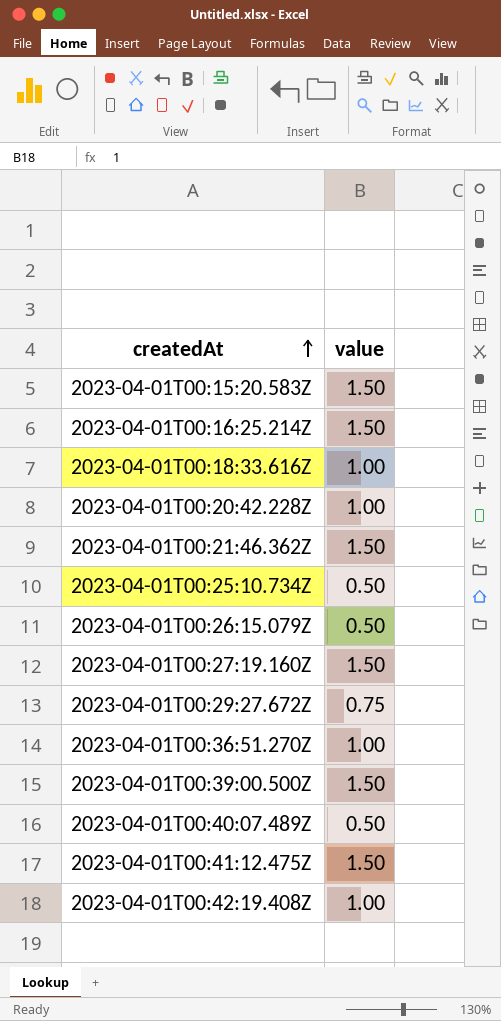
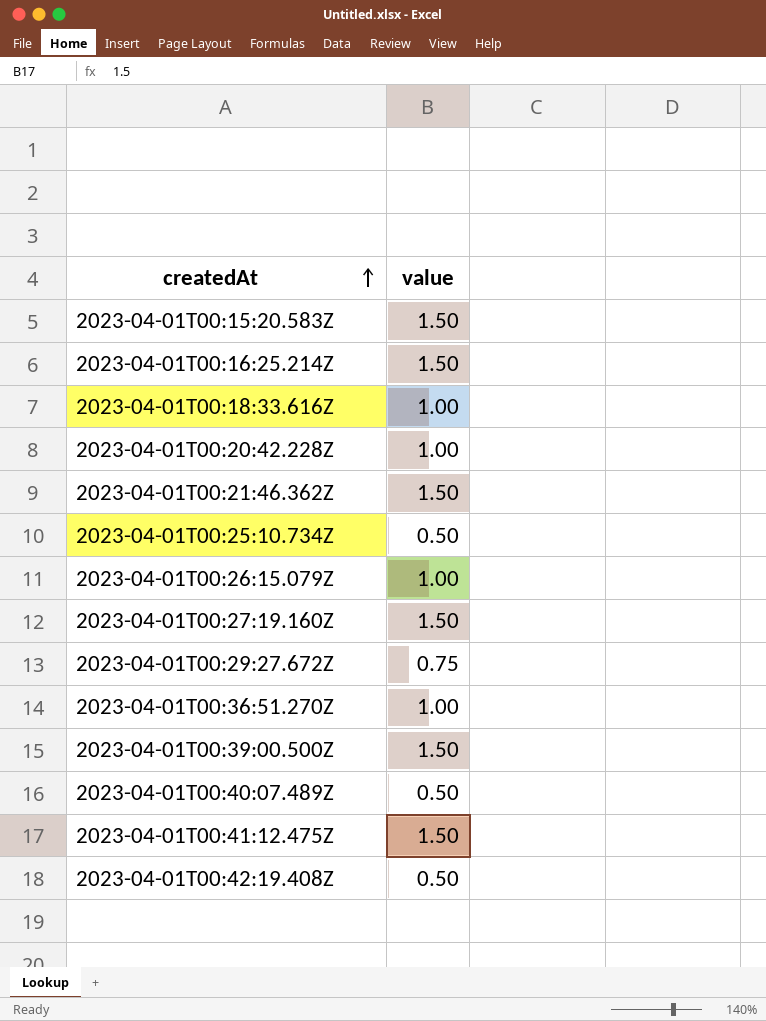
2023-04-01T00:26:15.079Z | value: 0.50 -> 1.00
2023-04-01T00:42:19.408Z | value: 1.00 -> 0.50

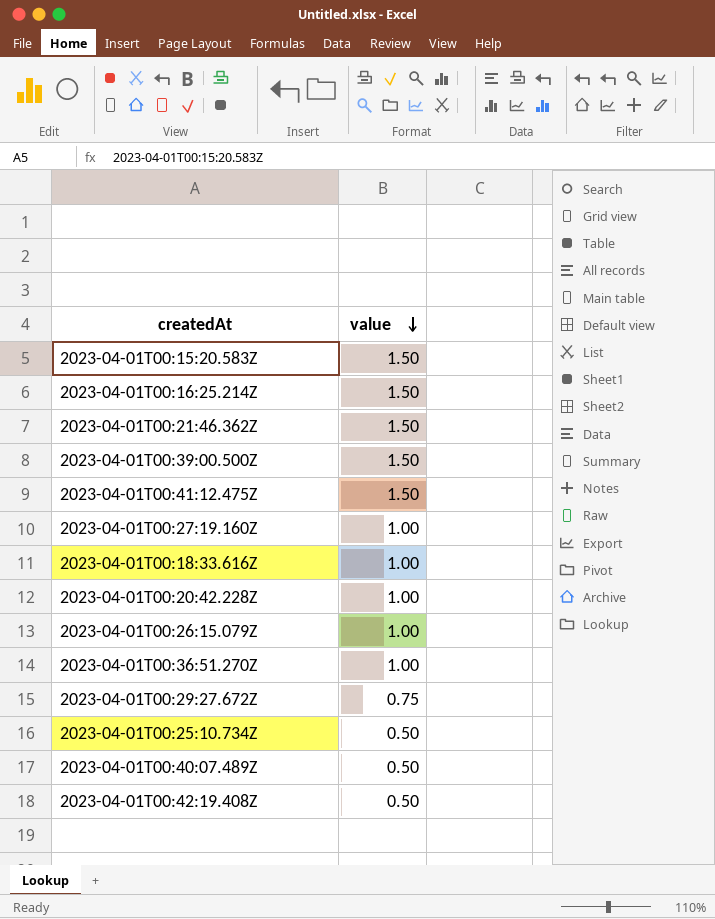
row order: createdAt ascending -> value descending
2023-04-01T00:27:19.160Z | value: 1.50 -> 1.00

